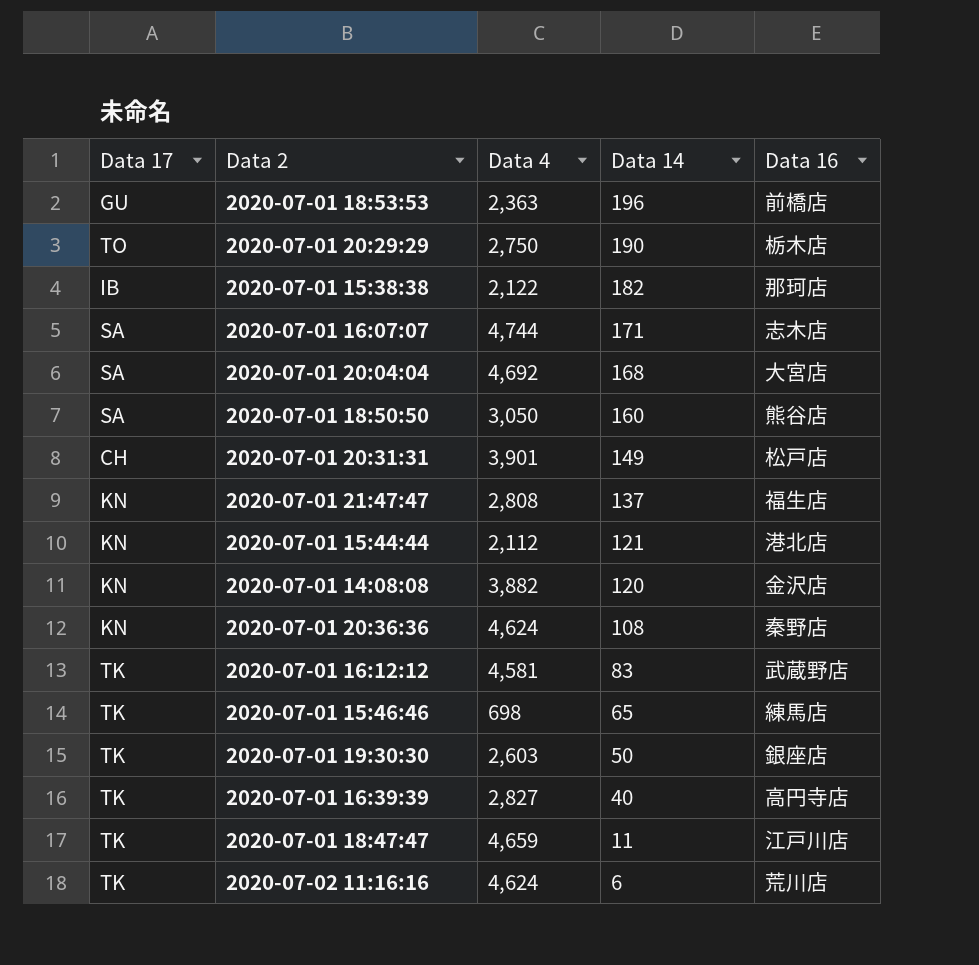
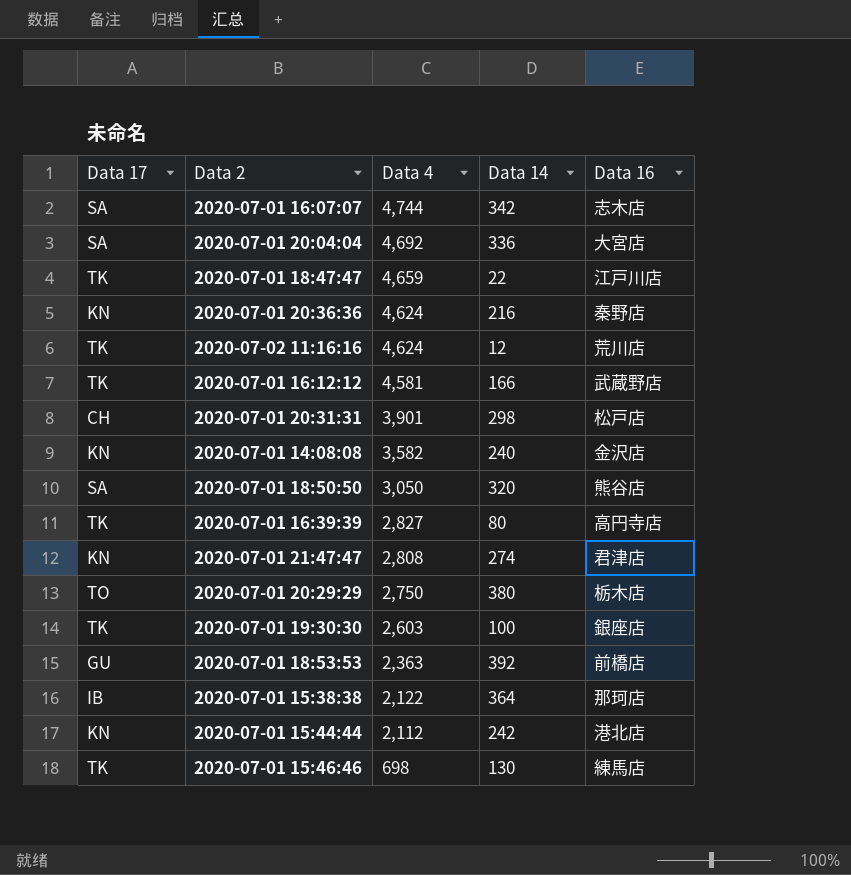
row order: Data 14 descending -> Data 4 descending
2020-07-01 16:07:07 | Data 14: 171 -> 342
2020-07-01 20:04:04 | Data 14: 168 -> 336
2020-07-01 18:47:47 | Data 14: 11 -> 22
2020-07-01 20:36:36 | Data 14: 108 -> 216
2020-07-02 11:16:16 | Data 14: 6 -> 12
2020-07-01 16:12:12 | Data 14: 83 -> 166
2020-07-01 20:31:31 | Data 14: 149 -> 298
2020-07-01 14:08:08 | Data 4: 3,882 -> 3,582
2020-07-01 14:08:08 | Data 14: 120 -> 240
2020-07-01 18:50:50 | Data 14: 160 -> 320
2020-07-01 16:39:39 | Data 14: 40 -> 80
2020-07-01 21:47:47 | Data 14: 137 -> 274
2020-07-01 21:47:47 | Data 16: 福生店 -> 君津店
2020-07-01 20:29:29 | Data 14: 190 -> 380
2020-07-01 19:30:30 | Data 14: 50 -> 100
2020-07-01 18:53:53 | Data 14: 196 -> 392
2020-07-01 15:38:38 | Data 14: 182 -> 364
2020-07-01 15:44:44 | Data 14: 121 -> 242
2020-07-01 15:46:46 | Data 14: 65 -> 130

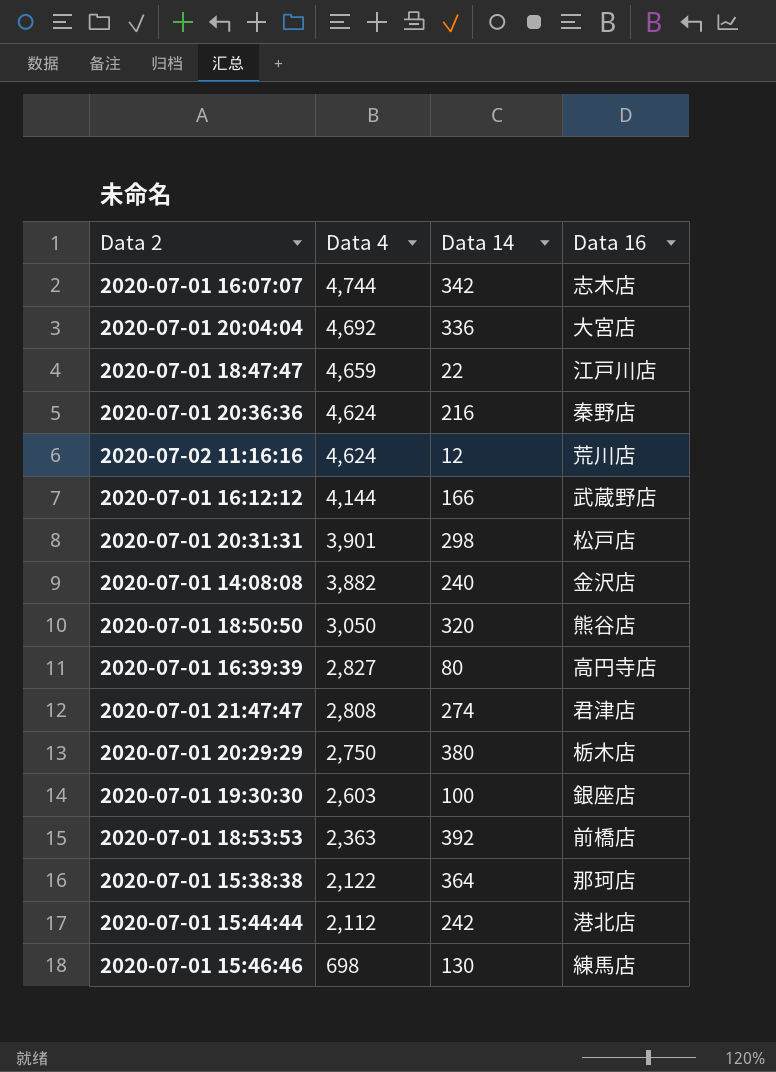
column Data 17 | position: 1 -> none
2020-07-01 16:12:12 | Data 4: 4,581 -> 4,144
2020-07-01 14:08:08 | Data 4: 3,582 -> 3,882

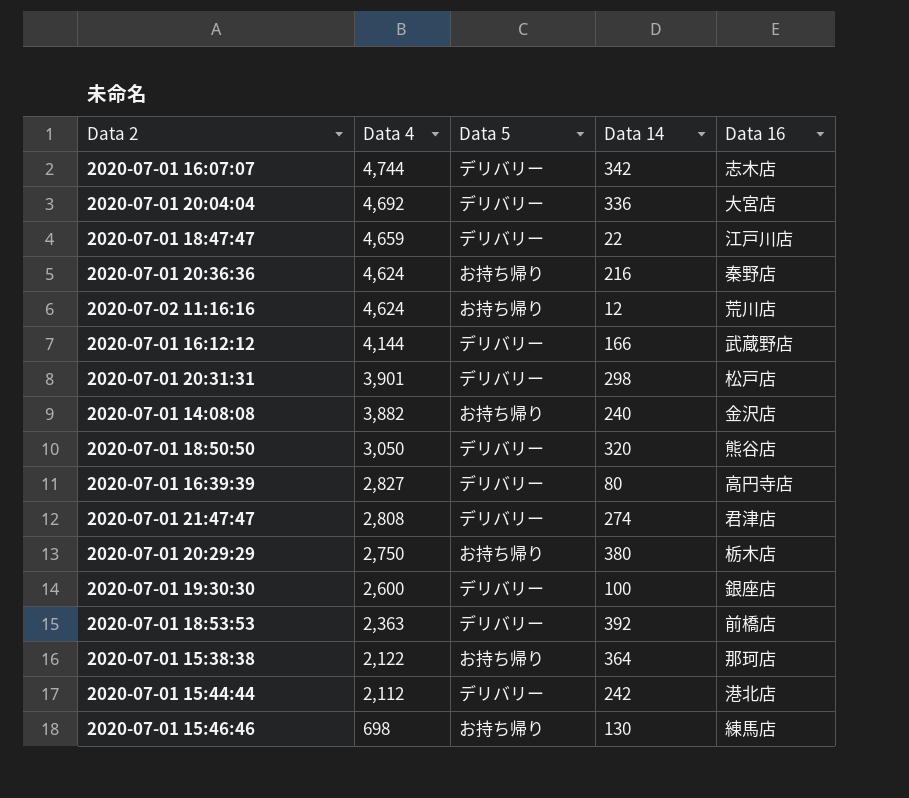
column Data 5 | position: none -> 3
2020-07-01 19:30:30 | Data 4: 2,603 -> 2,600

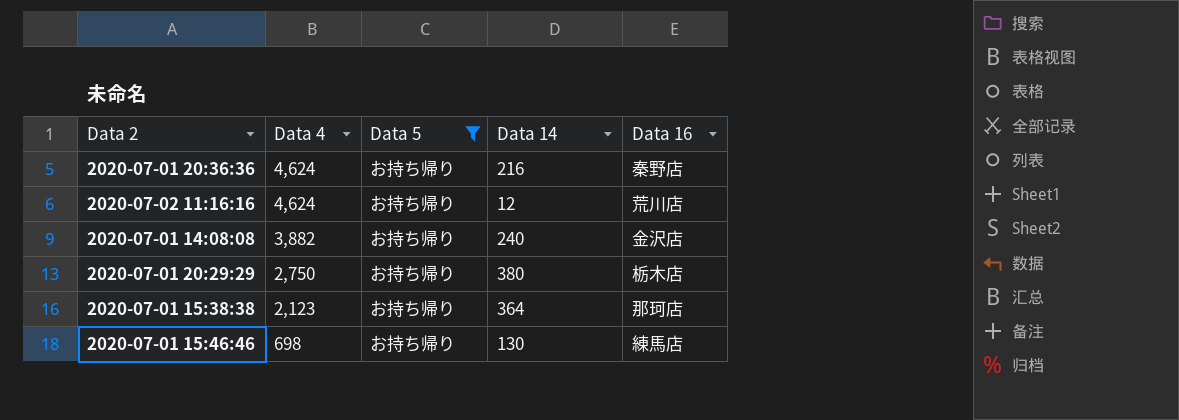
filter: none -> Data 5 = お持ち帰り
2020-07-01 15:38:38 | Data 4: 2,122 -> 2,123

